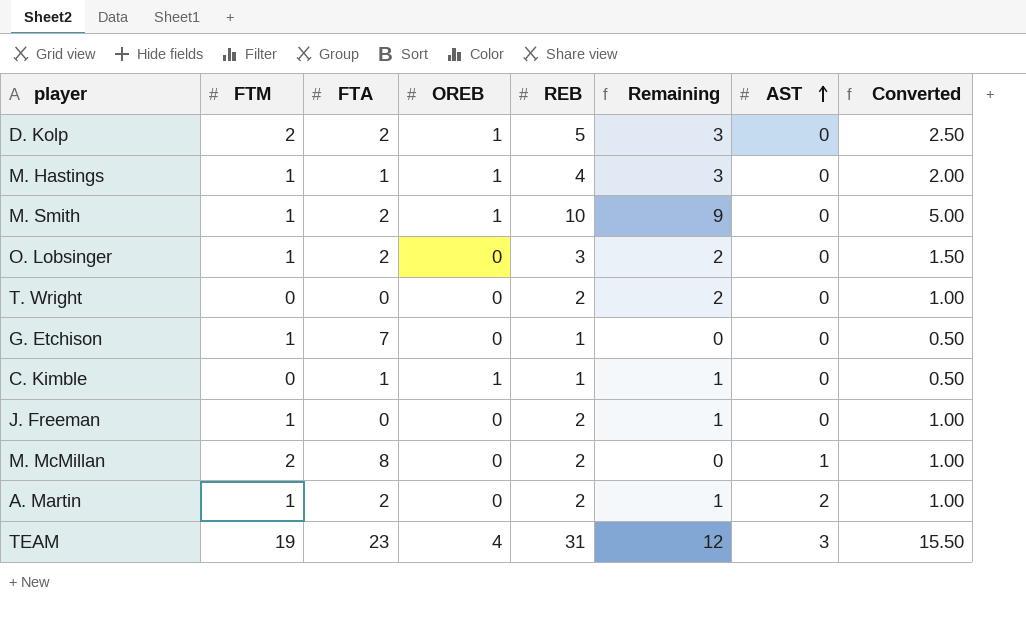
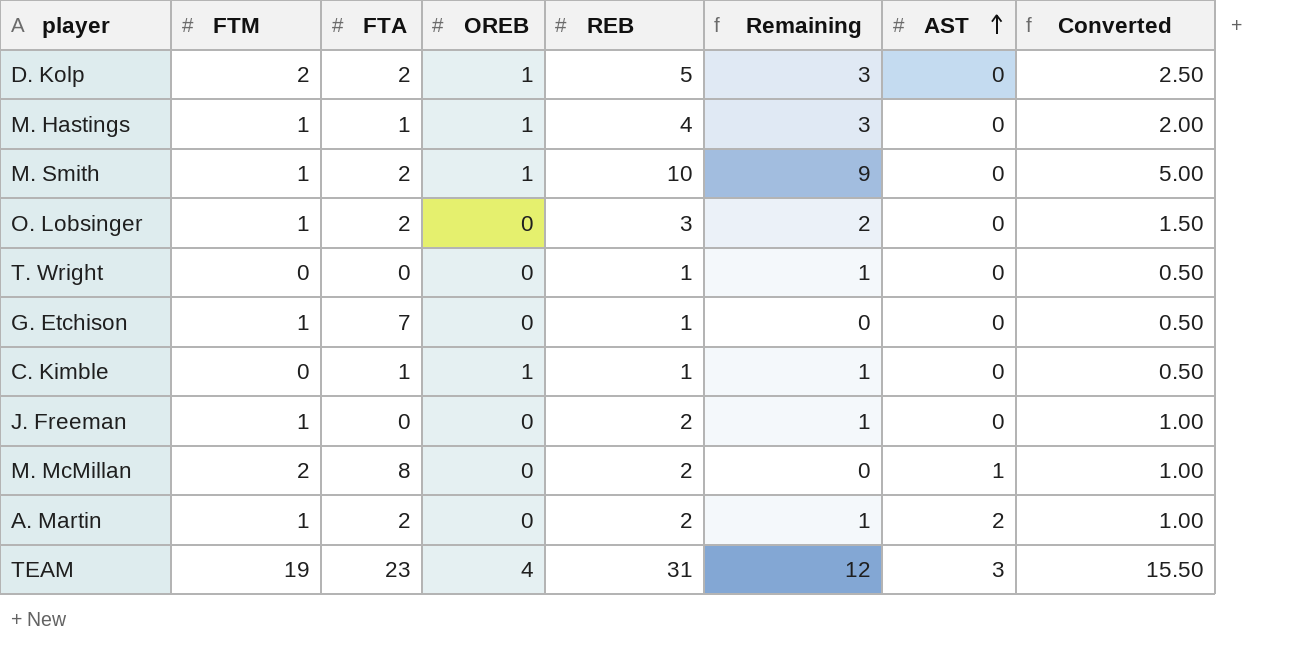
T. Wright | REB: 2 -> 1
T. Wright | Remaining: 2 -> 1
T. Wright | Converted: 1.00 -> 0.50

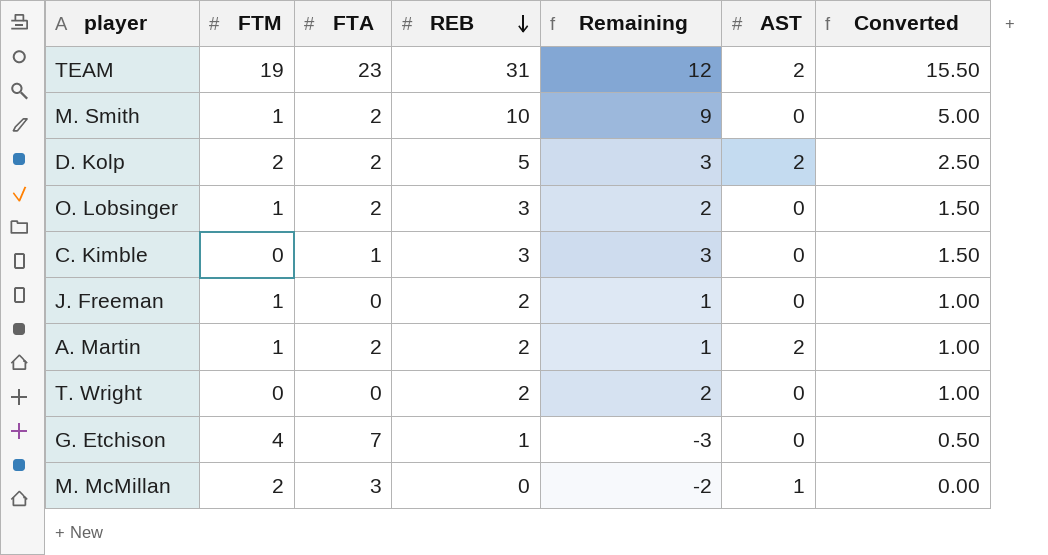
row order: AST ascending -> REB descending
column OREB | position: 4 -> none
row M. Hastings: 1 | 1 | 1 | 4 | 3 | 0 | 2.00 -> none
TEAM | AST: 3 -> 2
D. Kolp | AST: 0 -> 2
C. Kimble | REB: 1 -> 3
C. Kimble | Remaining: 1 -> 3
C. Kimble | Converted: 0.50 -> 1.50
T. Wright | REB: 1 -> 2
T. Wright | Remaining: 1 -> 2
T. Wright | Converted: 0.50 -> 1.00
G. Etchison | FTM: 1 -> 4
G. Etchison | Remaining: 0 -> -3
M. McMillan | FTA: 8 -> 3
M. McMillan | REB: 2 -> 0
M. McMillan | Remaining: 0 -> -2
M. McMillan | Converted: 1.00 -> 0.00

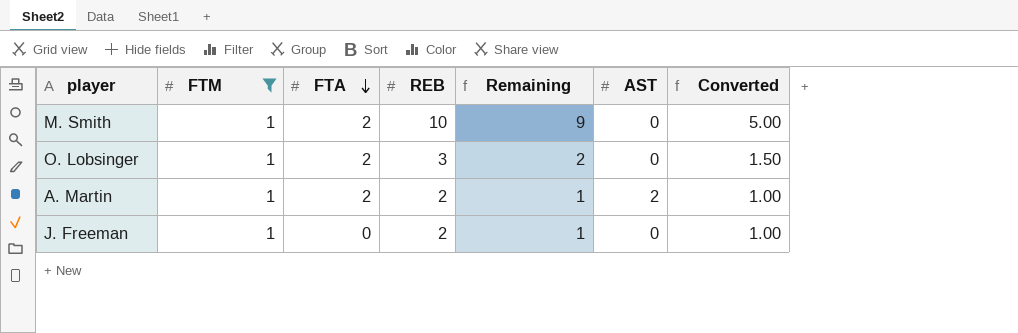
filter: none -> FTM = 1
row order: REB descending -> FTA descending

